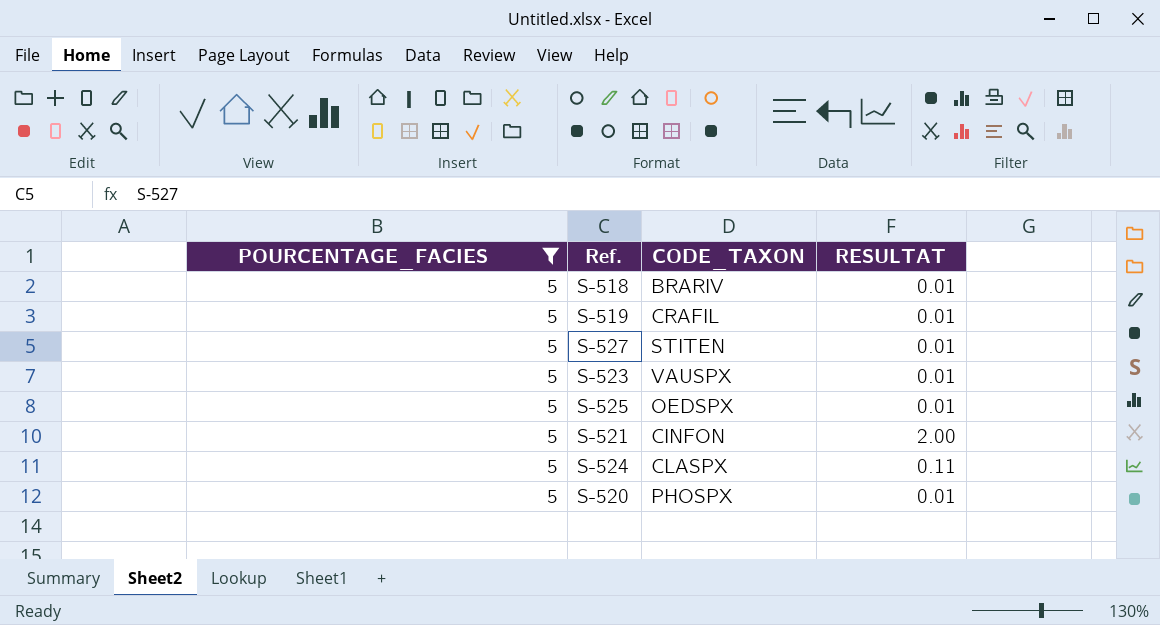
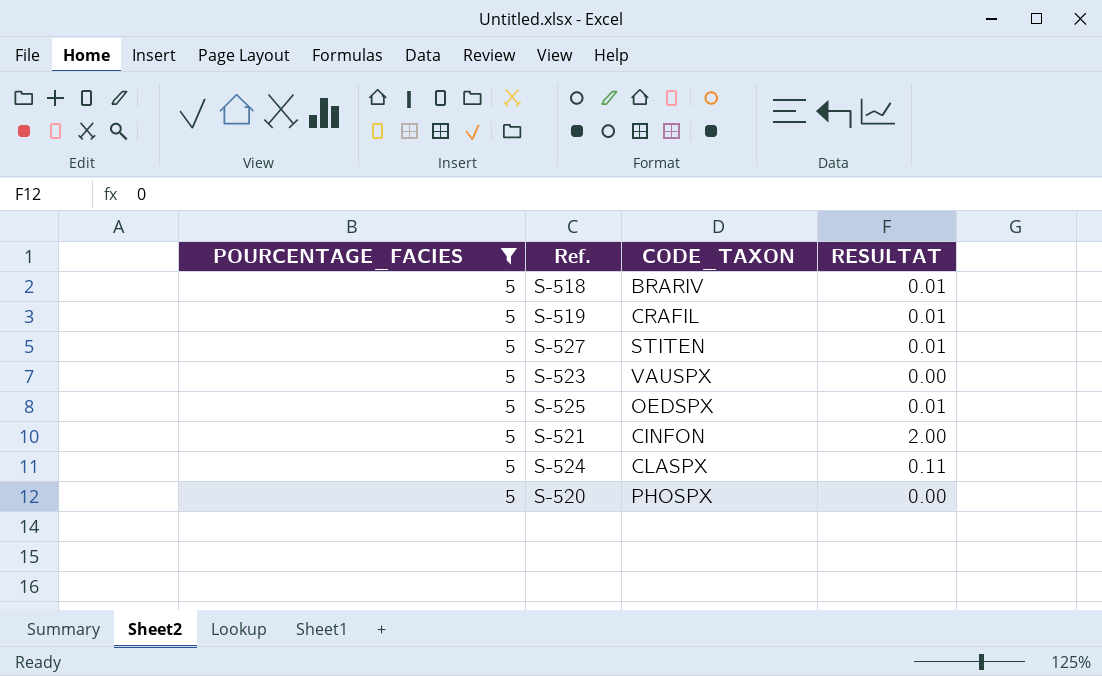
S-523 | RESULTAT: 0.01 -> 0.00
S-520 | RESULTAT: 0.01 -> 0.00

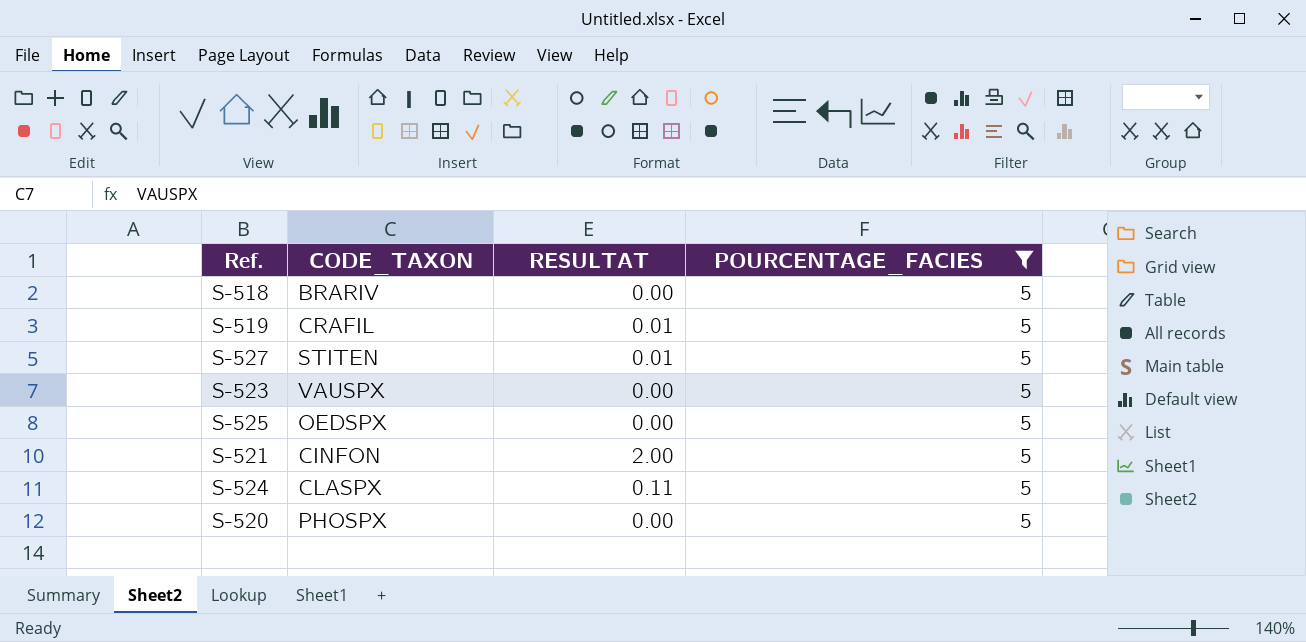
column POURCENTAGE_FACIES | position: 1 -> 4
S-518 | RESULTAT: 0.01 -> 0.00
S-525 | RESULTAT: 0.01 -> 0.00

